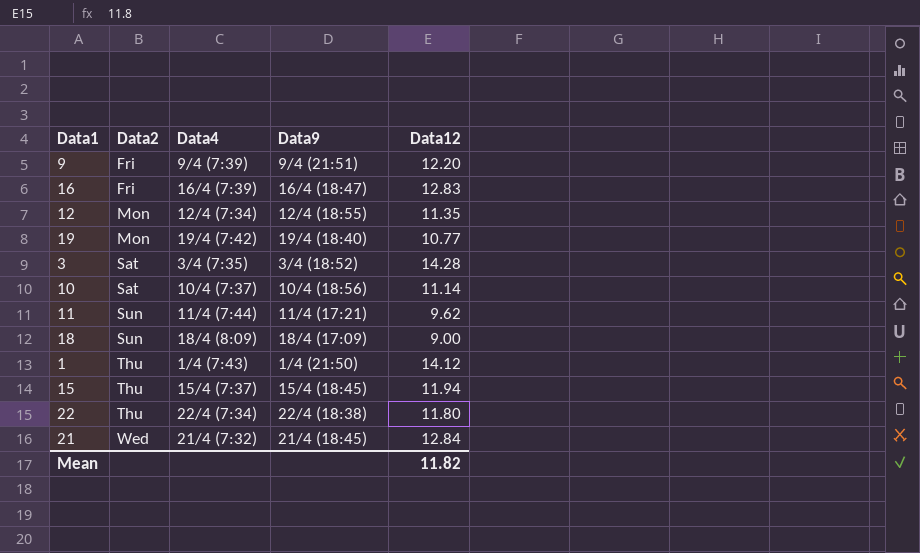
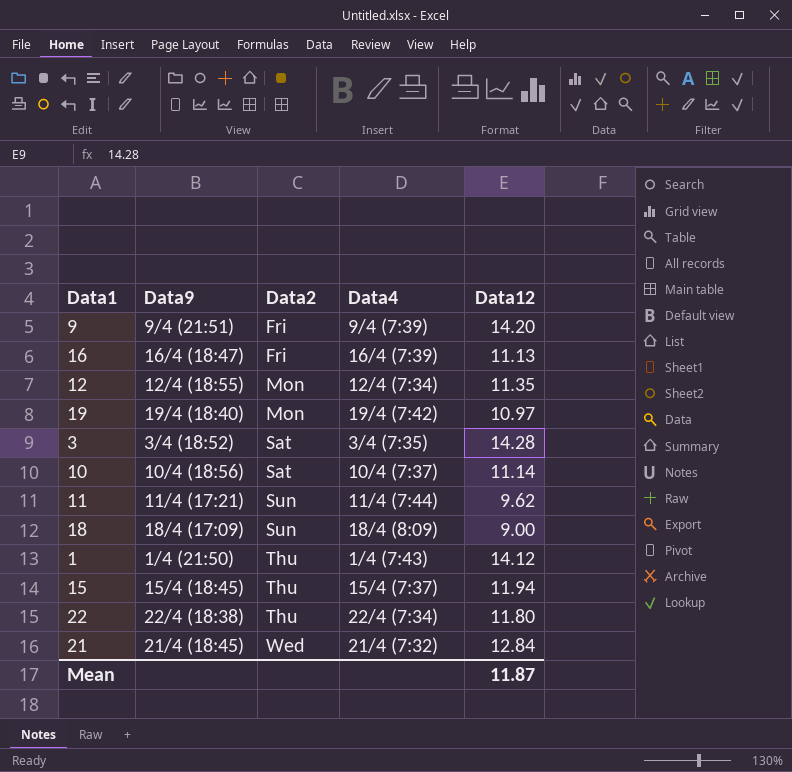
column Data9 | position: 4 -> 2
9 | Data12: 12.20 -> 14.20
16 | Data12: 12.83 -> 11.13
19 | Data12: 10.77 -> 10.97
Mean | Data12: 11.82 -> 11.87

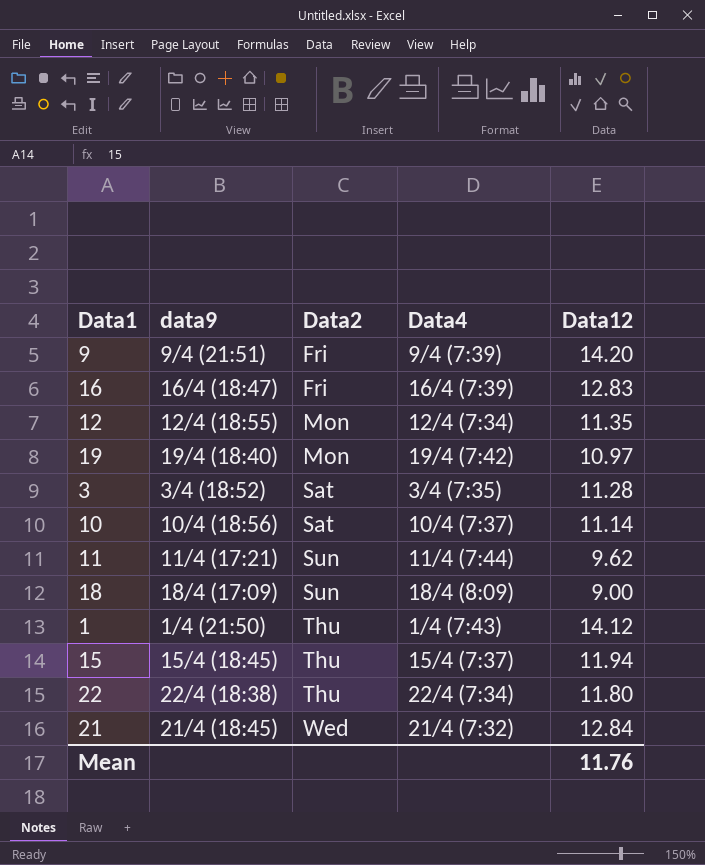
column name: Data9 -> data9
16 | Data12: 11.13 -> 12.83
3 | Data12: 14.28 -> 11.28
Mean | Data12: 11.87 -> 11.76

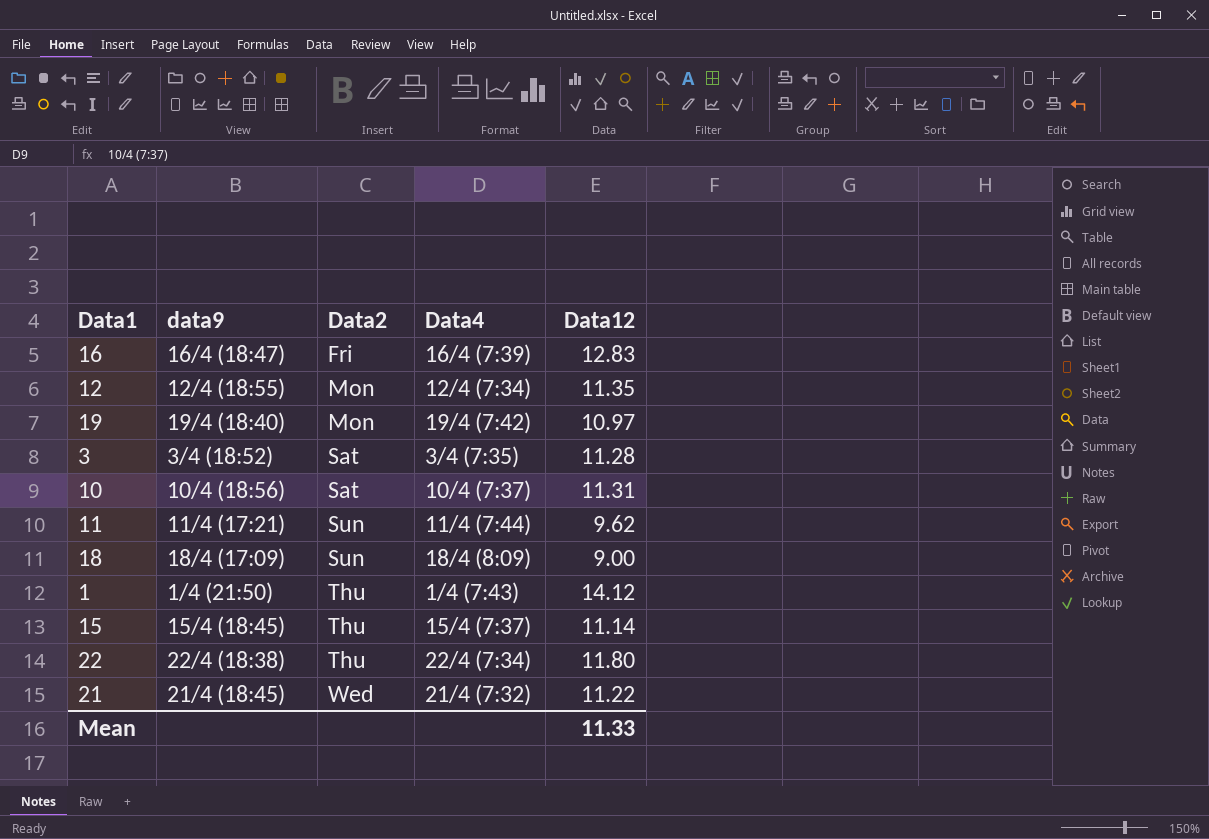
row 9: 9/4 (21:51) | Fri | 9/4 (7:39) | 14.20 -> none
10 | Data12: 11.14 -> 11.31
15 | Data12: 11.94 -> 11.14
21 | Data12: 12.84 -> 11.22
Mean | Data12: 11.76 -> 11.33

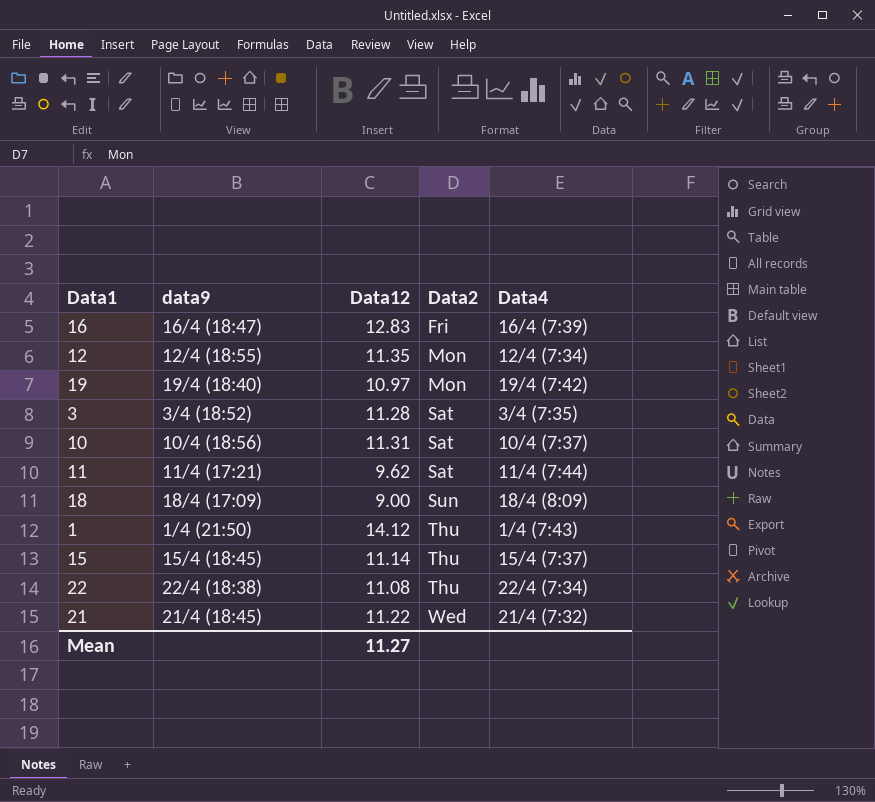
column Data12 | position: 5 -> 3
11 | Data2: Sun -> Sat
22 | Data12: 11.80 -> 11.08
Mean | Data12: 11.33 -> 11.27

